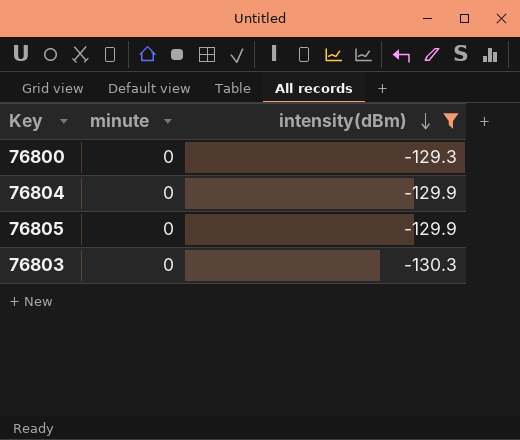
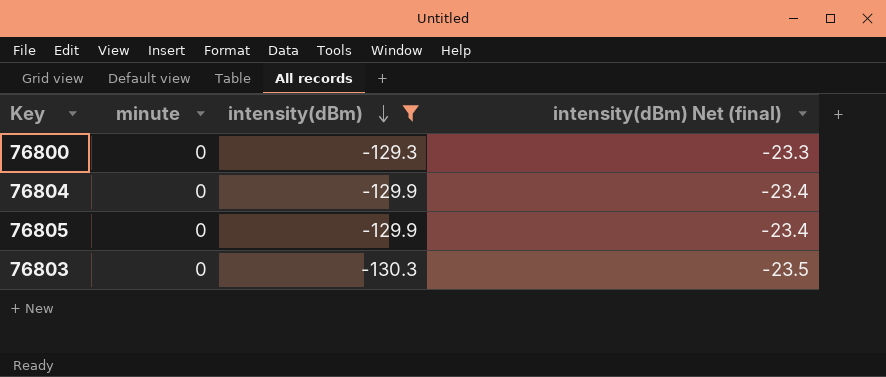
column intensity(dBm) Net (final) | formula: none -> [intensity(dBm)] * 0.18

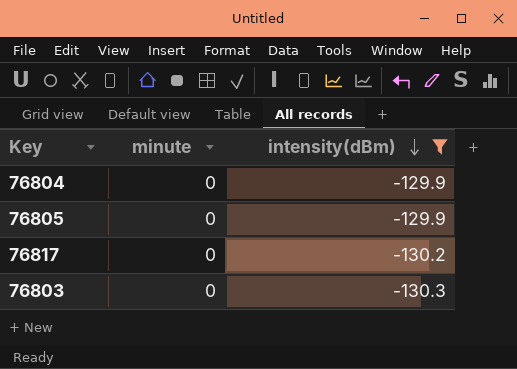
column intensity(dBm) Net (final) | formula: [intensity(dBm)] * 0.18 -> none
row 76800: 0 | -129.3 | -23.3 -> none
row 76817: none -> 0 | -130.2

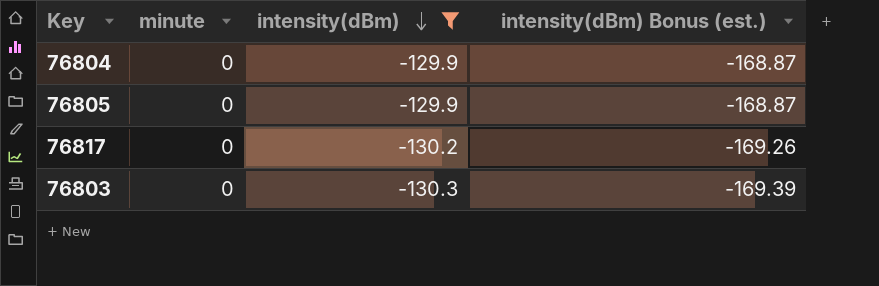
column intensity(dBm) Bonus (est.) | formula: none -> [intensity(dBm)] * 1.3

